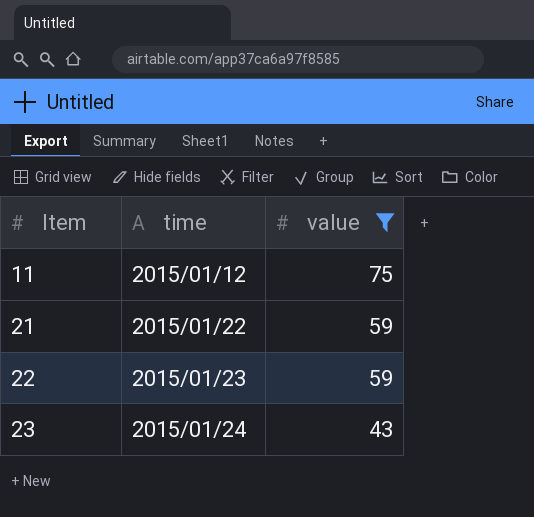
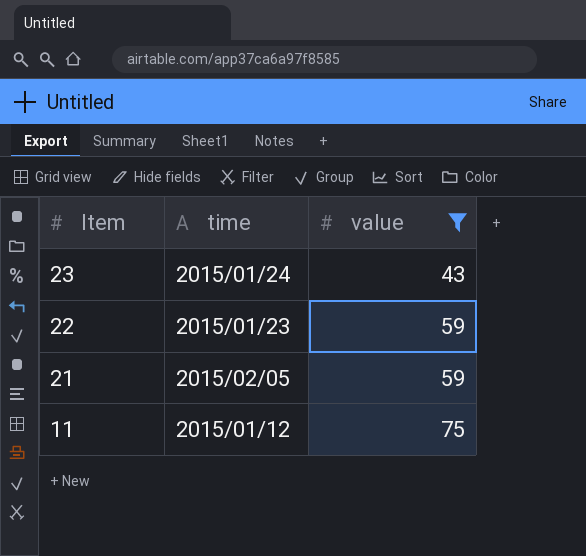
row order: Item ascending -> Item descending
21 | time: 2015/01/22 -> 2015/02/05

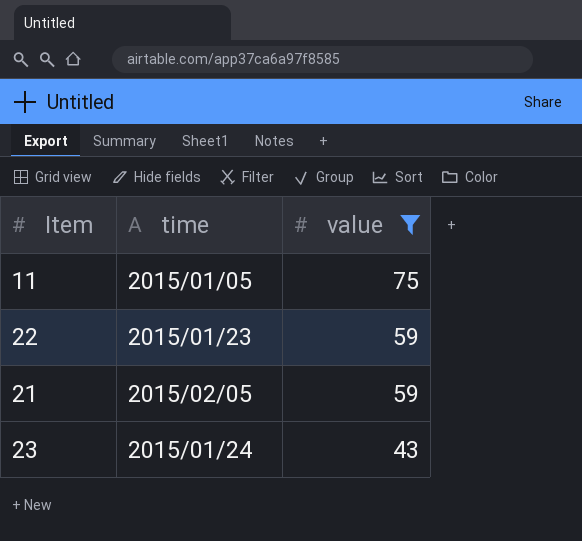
row order: Item descending -> value descending
11 | time: 2015/01/12 -> 2015/01/05

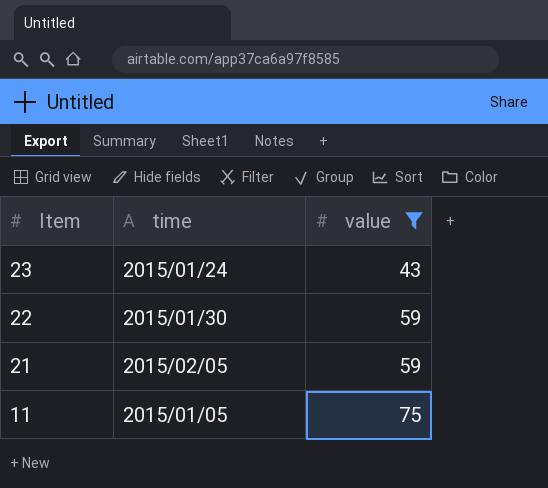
row order: value descending -> Item descending
22 | time: 2015/01/23 -> 2015/01/30

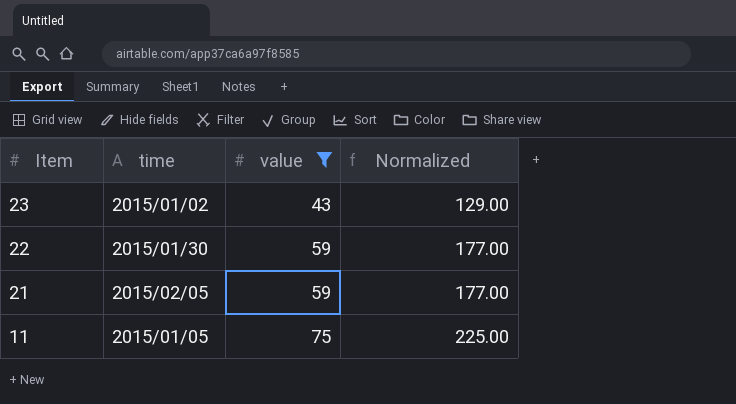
column Normalized | formula: none -> [value] * 3
23 | time: 2015/01/24 -> 2015/01/02

